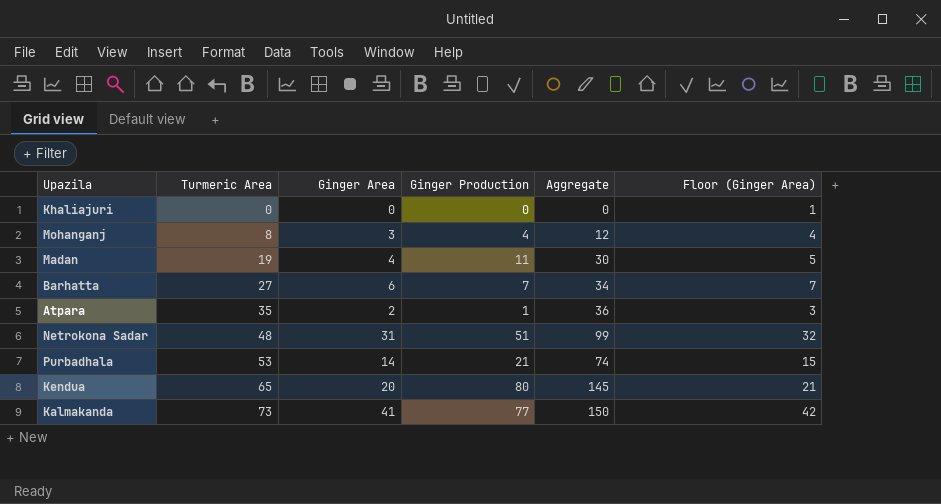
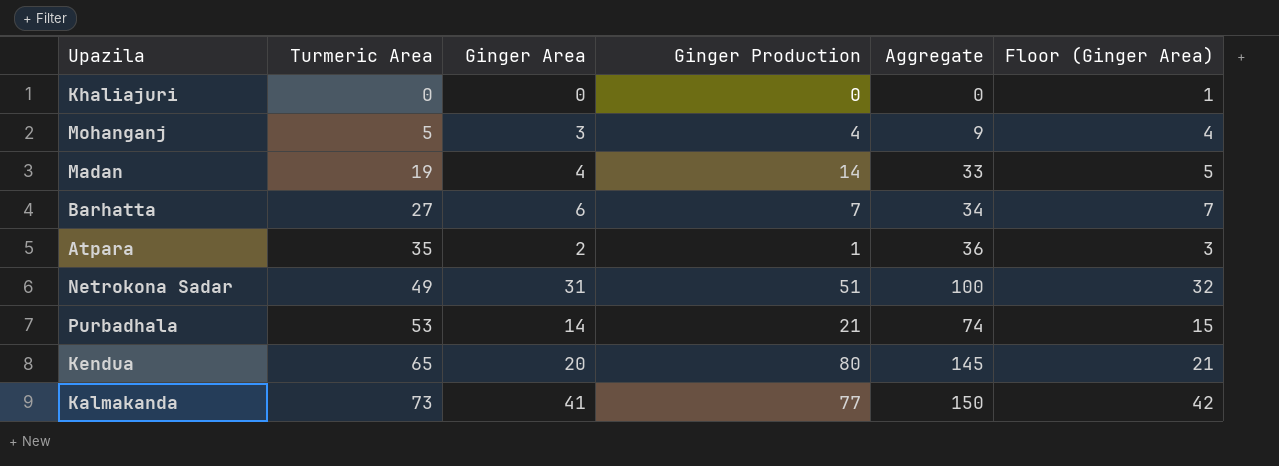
Mohanganj | Turmeric Area: 8 -> 5
Mohanganj | Aggregate: 12 -> 9
Madan | Ginger Production: 11 -> 14
Madan | Aggregate: 30 -> 33
Netrokona Sadar | Turmeric Area: 48 -> 49
Netrokona Sadar | Aggregate: 99 -> 100

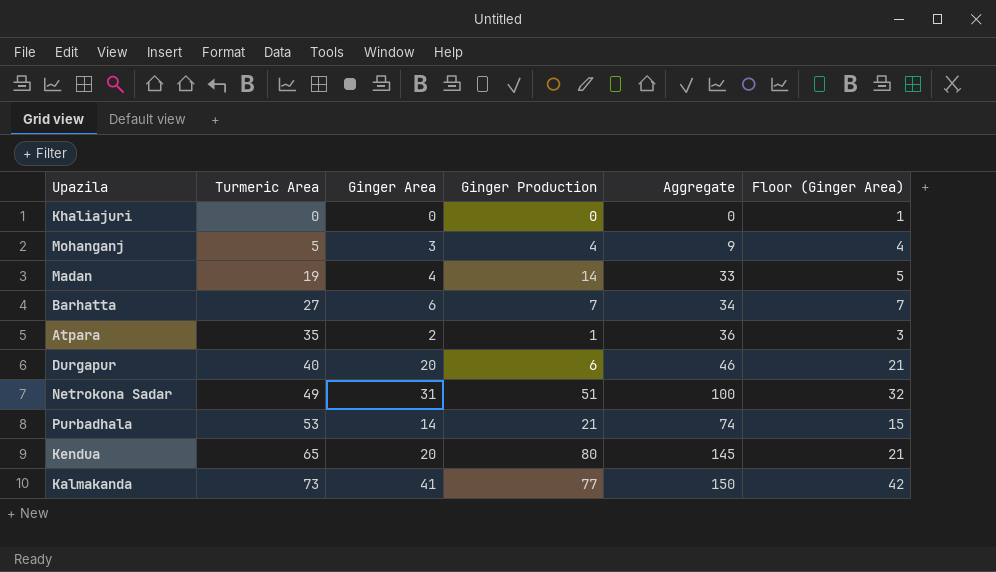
row Durgapur: none -> 40 | 20 | 6 | 46 | 21

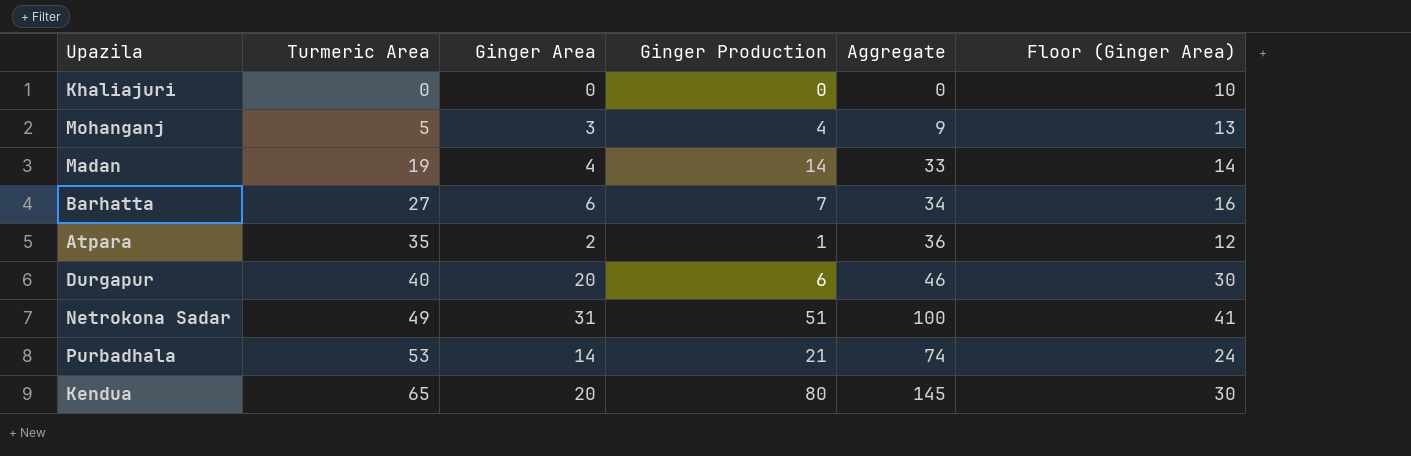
column Floor (Ginger Area) | formula: [Ginger Area] + 1 -> [Ginger Area] + 10
row Kalmakanda: 73 | 41 | 77 | 150 | 42 -> none

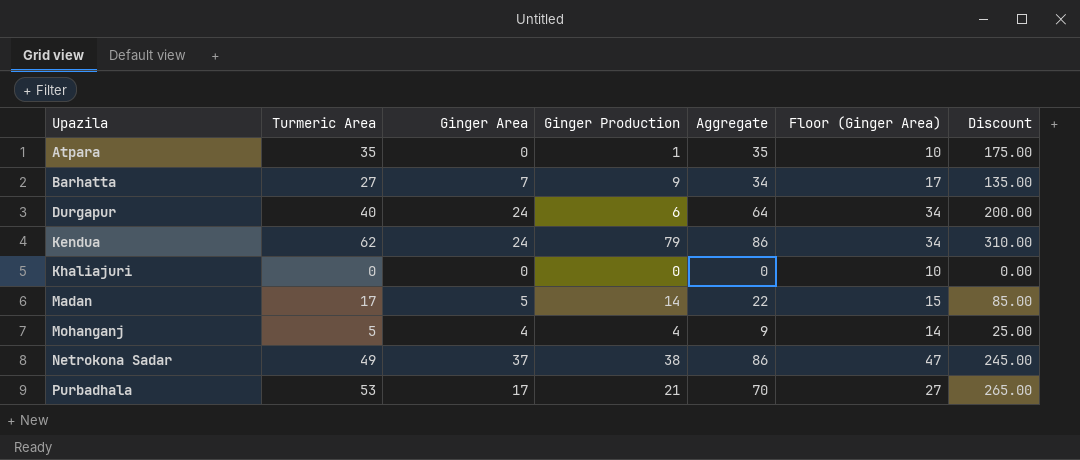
row order: Turmeric Area ascending -> Upazila ascending
column Aggregate | formula: [Turmeric Area] + [Ginger Production] -> [Turmeric Area] + [Ginger Area]
column Discount | formula: none -> [Turmeric Area] * 5
Atpara | Ginger Area: 2 -> 0
Atpara | Floor (Ginger Area): 12 -> 10
Barhatta | Ginger Area: 6 -> 7
Barhatta | Ginger Production: 7 -> 9
Barhatta | Floor (Ginger Area): 16 -> 17
Durgapur | Ginger Area: 20 -> 24
Durgapur | Floor (Ginger Area): 30 -> 34
Kendua | Turmeric Area: 65 -> 62
Kendua | Ginger Area: 20 -> 24
Kendua | Ginger Production: 80 -> 79
Kendua | Floor (Ginger Area): 30 -> 34
Madan | Turmeric Area: 19 -> 17
Madan | Ginger Area: 4 -> 5
Madan | Floor (Ginger Area): 14 -> 15
Mohanganj | Ginger Area: 3 -> 4
Mohanganj | Floor (Ginger Area): 13 -> 14
Netrokona Sadar | Ginger Area: 31 -> 37
Netrokona Sadar | Ginger Production: 51 -> 38
Netrokona Sadar | Floor (Ginger Area): 41 -> 47
Purbadhala | Ginger Area: 14 -> 17
Purbadhala | Floor (Ginger Area): 24 -> 27

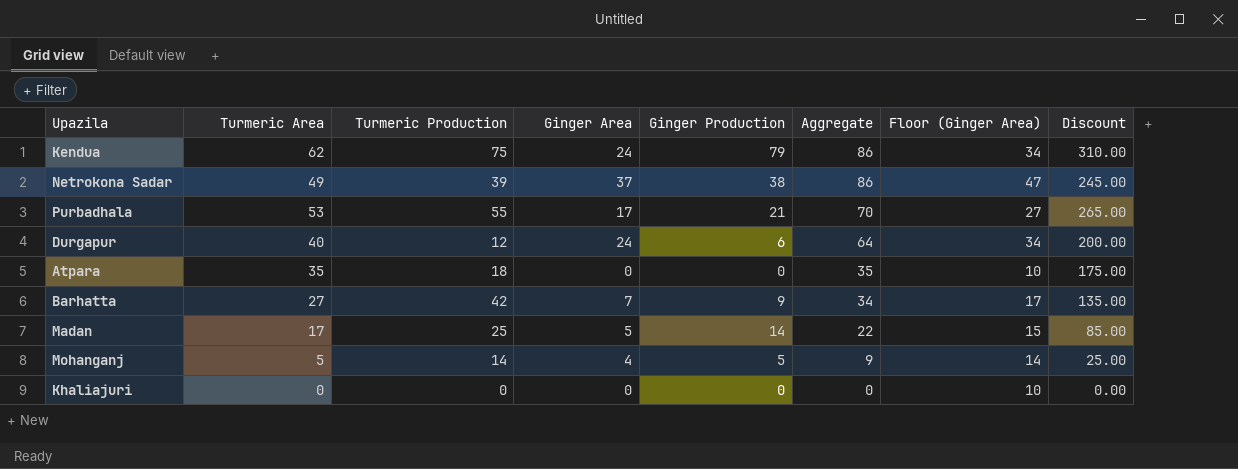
row order: Upazila ascending -> Aggregate descending
column Turmeric Production | position: none -> 3
Atpara | Ginger Production: 1 -> 0
Mohanganj | Ginger Production: 4 -> 5

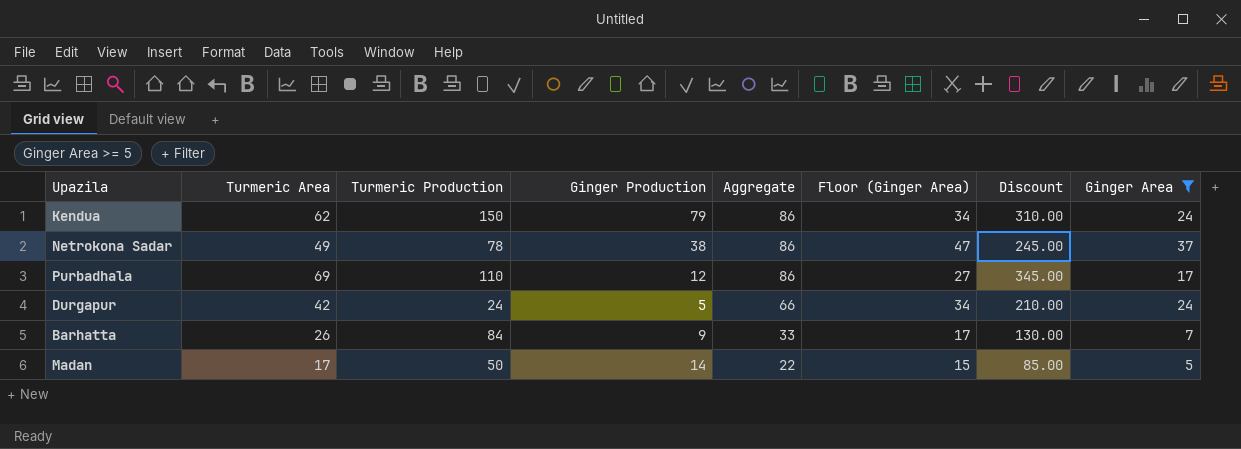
filter: none -> Ginger Area >= 5
column Ginger Area | position: 4 -> 8
Kendua | Turmeric Production: 75 -> 150
Netrokona Sadar | Turmeric Production: 39 -> 78
Purbadhala | Turmeric Area: 53 -> 69
Purbadhala | Turmeric Production: 55 -> 110
Purbadhala | Ginger Production: 21 -> 12
Purbadhala | Aggregate: 70 -> 86
Purbadhala | Discount: 265.00 -> 345.00
Durgapur | Turmeric Area: 40 -> 42
Durgapur | Turmeric Production: 12 -> 24
Durgapur | Ginger Production: 6 -> 5
Durgapur | Aggregate: 64 -> 66
Durgapur | Discount: 200.00 -> 210.00
Barhatta | Turmeric Area: 27 -> 26
Barhatta | Turmeric Production: 42 -> 84
Barhatta | Aggregate: 34 -> 33
Barhatta | Discount: 135.00 -> 130.00
Madan | Turmeric Production: 25 -> 50

